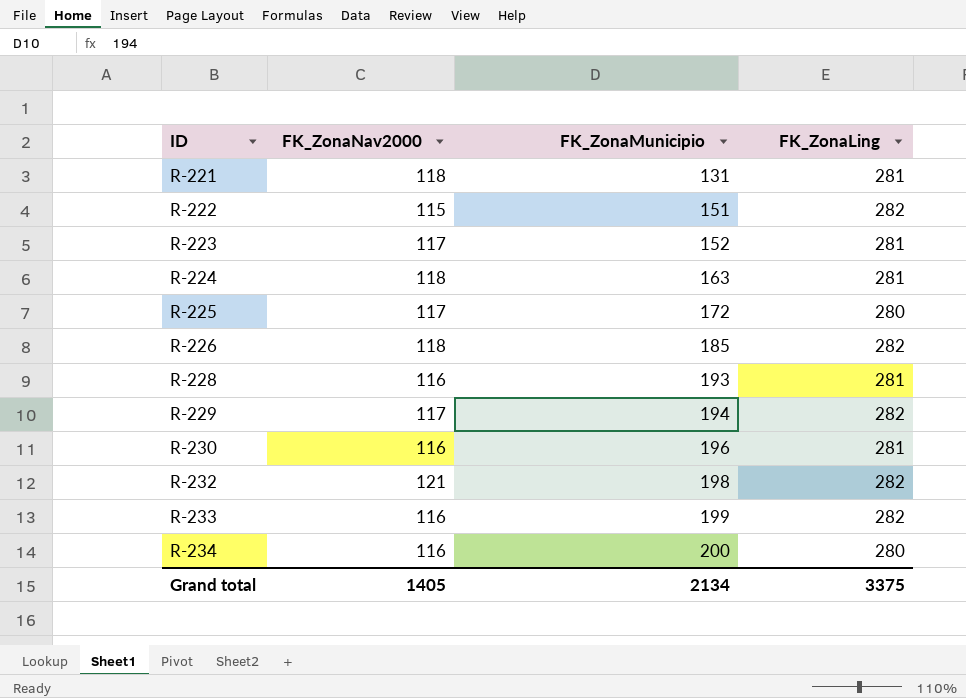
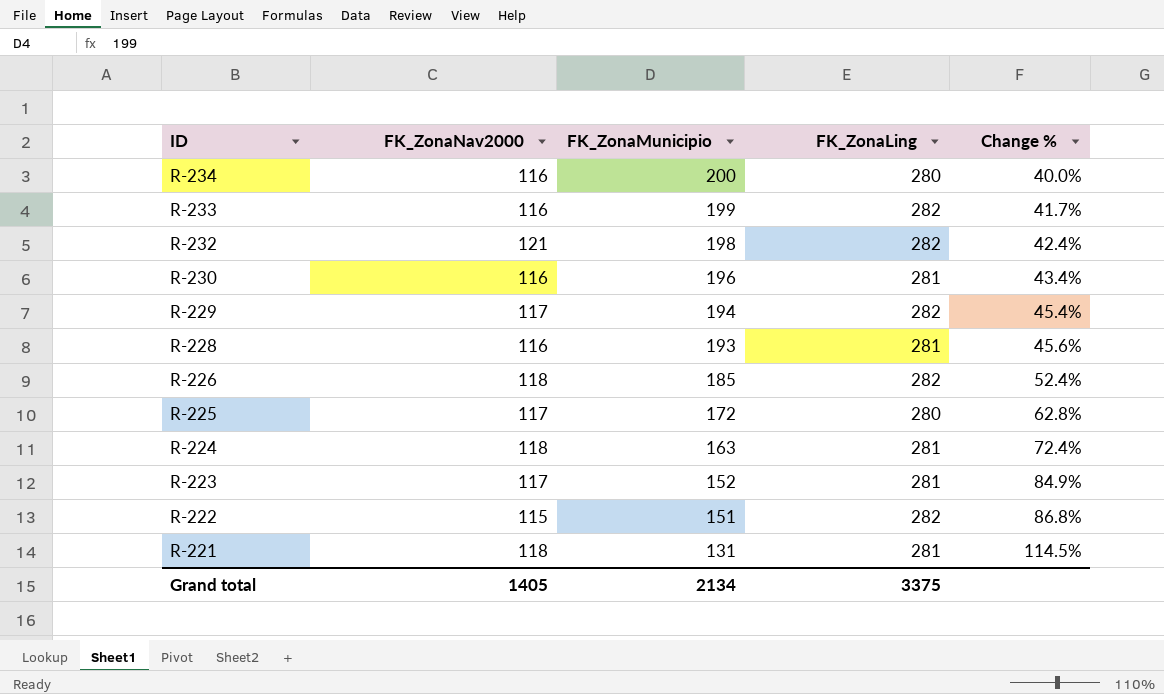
row order: ID ascending -> ID descending
column Change % | formula: none -> ([FK_ZonaLing] - [FK_ZonaMunicipio]) / [FK_ZonaMunicipio]

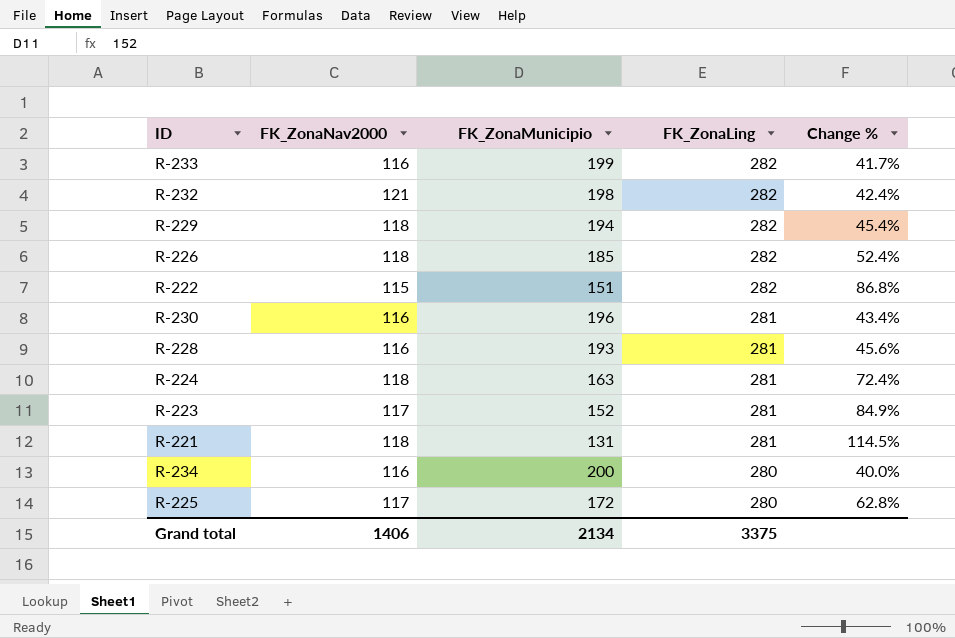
row order: ID descending -> FK_ZonaLing descending
R-229 | FK_ZonaNav2000: 117 -> 118
Grand total | FK_ZonaNav2000: 1405 -> 1406

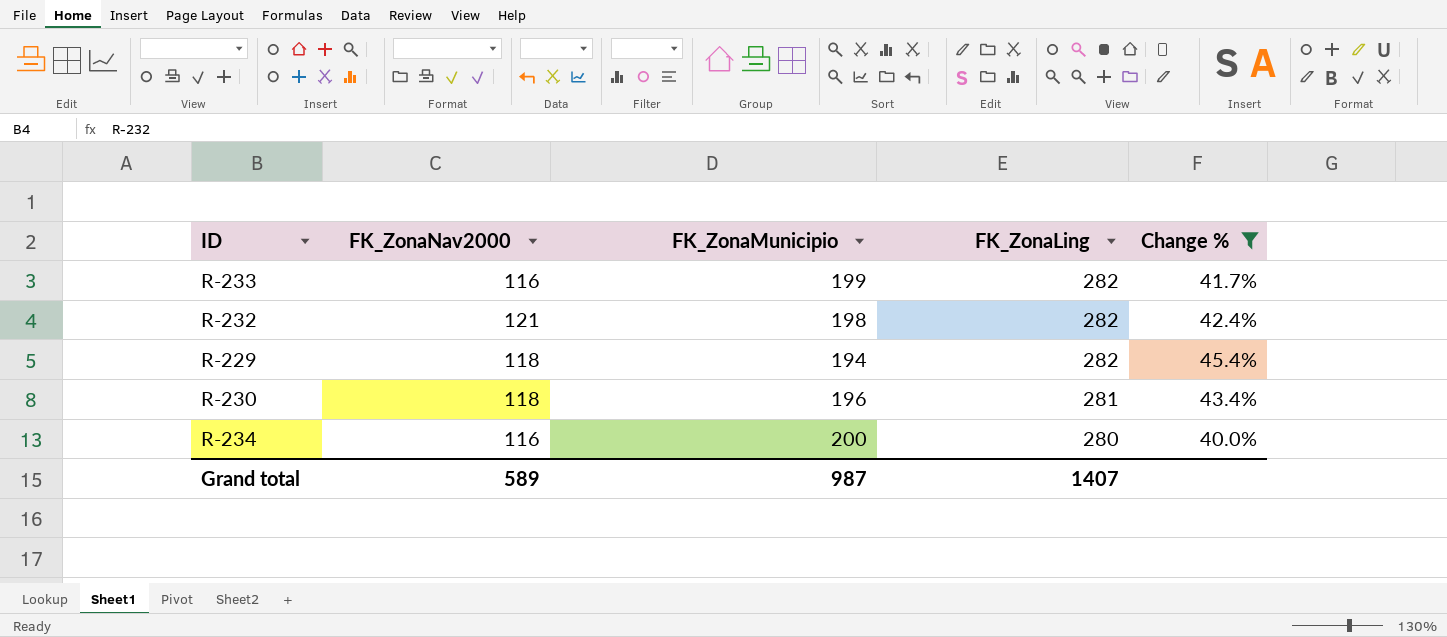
filter: none -> Change % <= 45.4%
R-230 | FK_ZonaNav2000: 116 -> 118
Grand total | FK_ZonaNav2000: 1406 -> 589
Grand total | FK_ZonaMunicipio: 2134 -> 987
Grand total | FK_ZonaLing: 3375 -> 1407

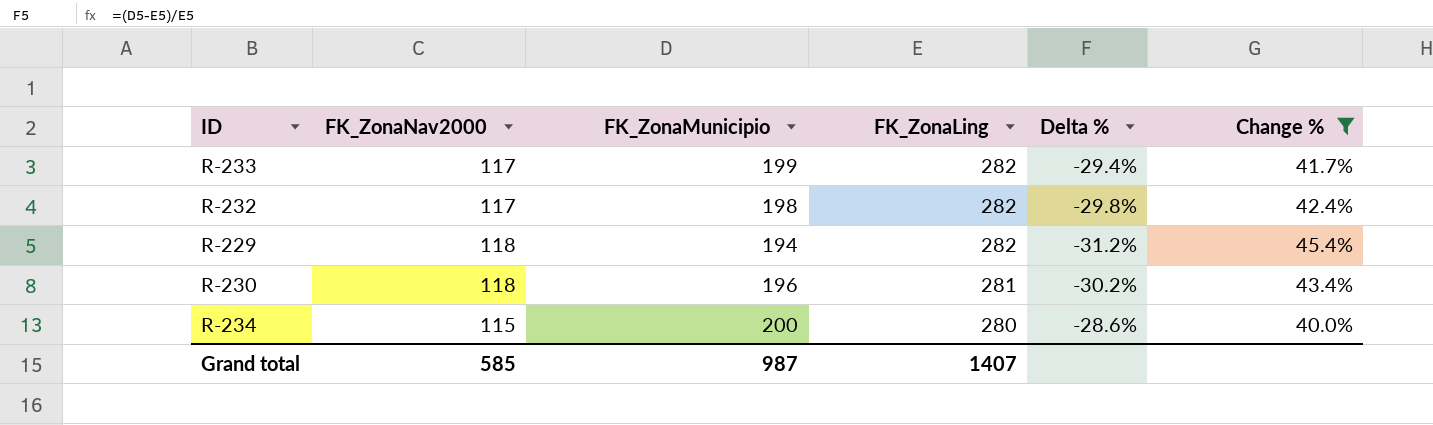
column Delta % | formula: none -> ([FK_ZonaMunicipio] - [FK_ZonaLing]) / [FK_ZonaLing]
R-233 | FK_ZonaNav2000: 116 -> 117
R-232 | FK_ZonaNav2000: 121 -> 117
R-234 | FK_ZonaNav2000: 116 -> 115
Grand total | FK_ZonaNav2000: 589 -> 585

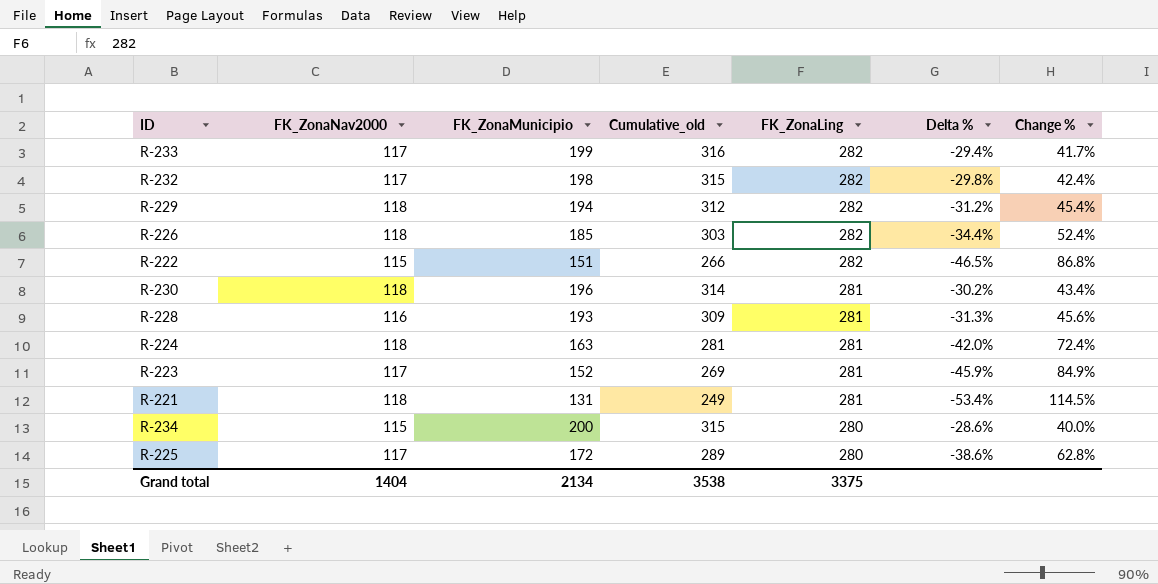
filter: Change % <= 45.4% -> none
column Cumulative_old | formula: none -> [FK_ZonaNav2000] + [FK_ZonaMunicipio]
Grand total | FK_ZonaNav2000: 585 -> 1404
Grand total | FK_ZonaMunicipio: 987 -> 2134
Grand total | FK_ZonaLing: 1407 -> 3375

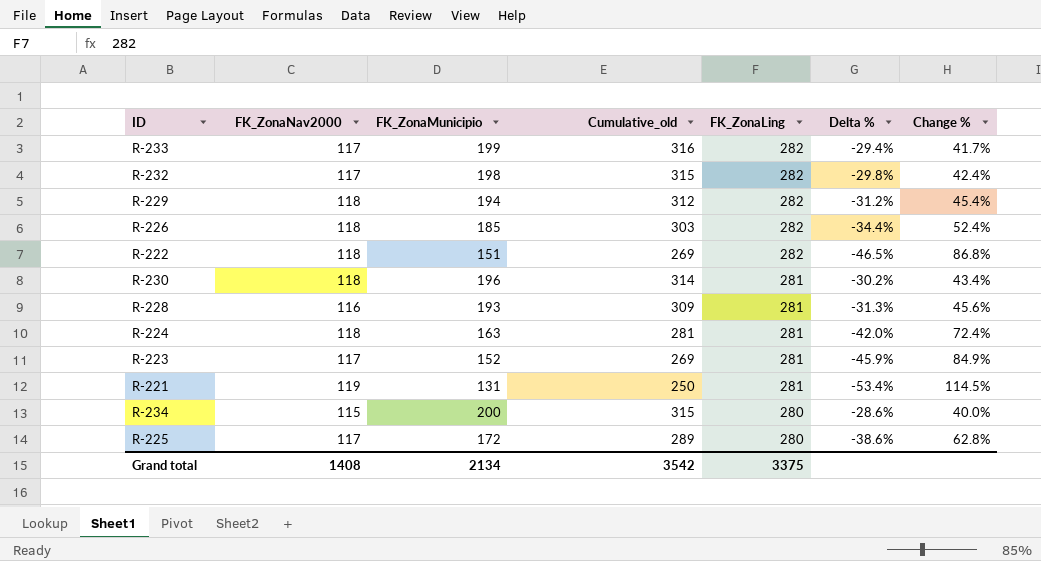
R-222 | FK_ZonaNav2000: 115 -> 118
R-222 | Cumulative_old: 266 -> 269
R-221 | FK_ZonaNav2000: 118 -> 119
R-221 | Cumulative_old: 249 -> 250
Grand total | FK_ZonaNav2000: 1404 -> 1408
Grand total | Cumulative_old: 3538 -> 3542

